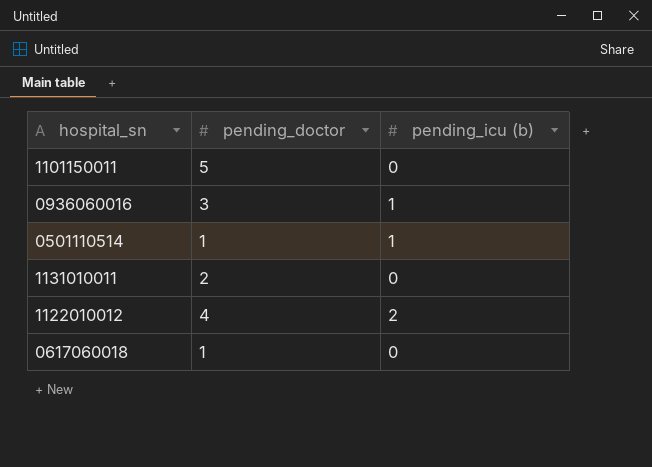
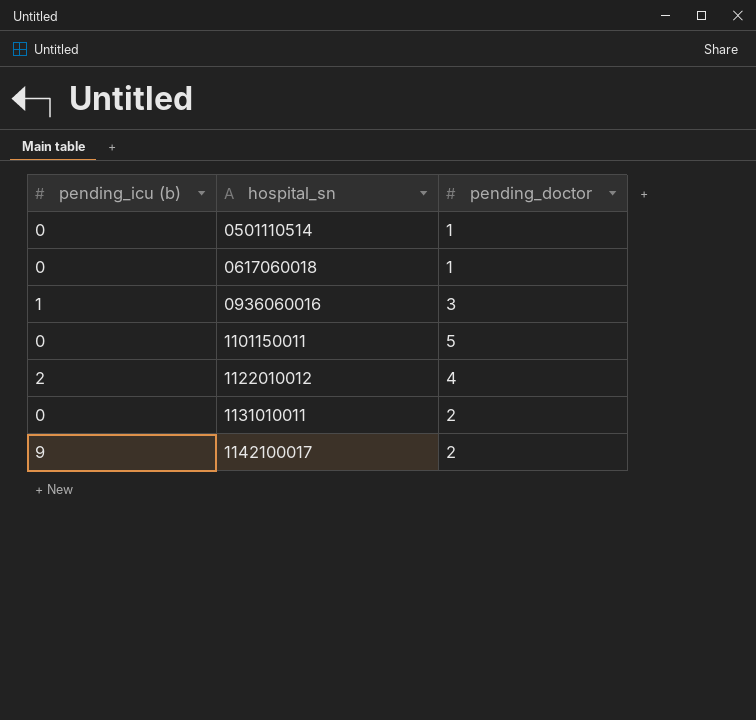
row order: none -> hospital_sn ascending
column pending_icu (b) | position: 3 -> 1
0501110514 | pending_icu (b): 1 -> 0
row 1142100017: none -> 9 | 2

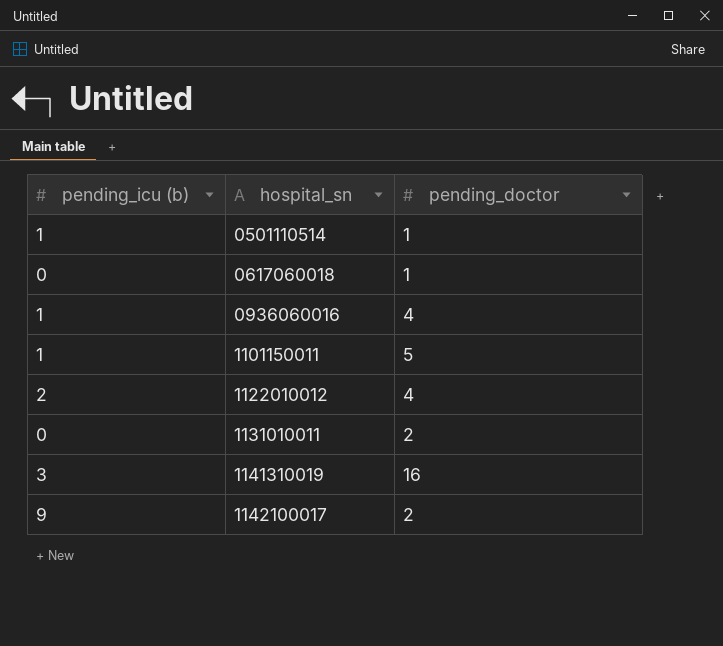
0501110514 | pending_icu (b): 0 -> 1
0936060016 | pending_doctor: 3 -> 4
1101150011 | pending_icu (b): 0 -> 1
row 1141310019: none -> 3 | 16

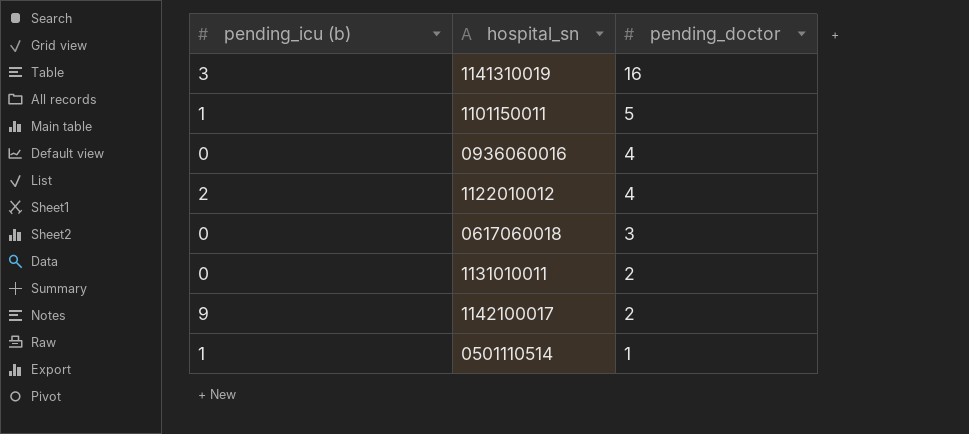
row order: hospital_sn ascending -> pending_doctor descending
0936060016 | pending_icu (b): 1 -> 0
0617060018 | pending_doctor: 1 -> 3

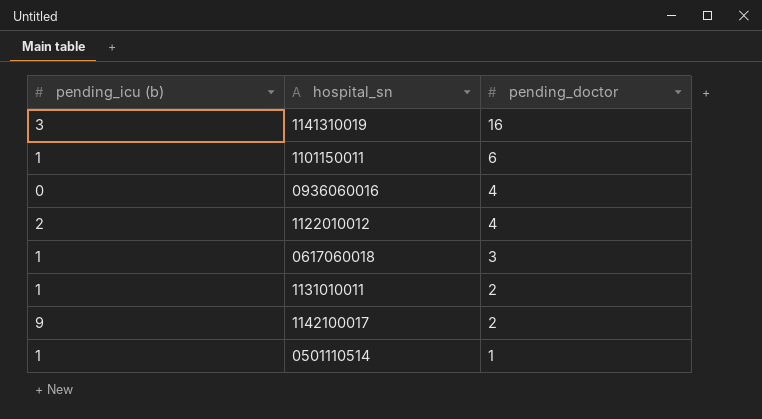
1101150011 | pending_doctor: 5 -> 6
0617060018 | pending_icu (b): 0 -> 1
1131010011 | pending_icu (b): 0 -> 1

